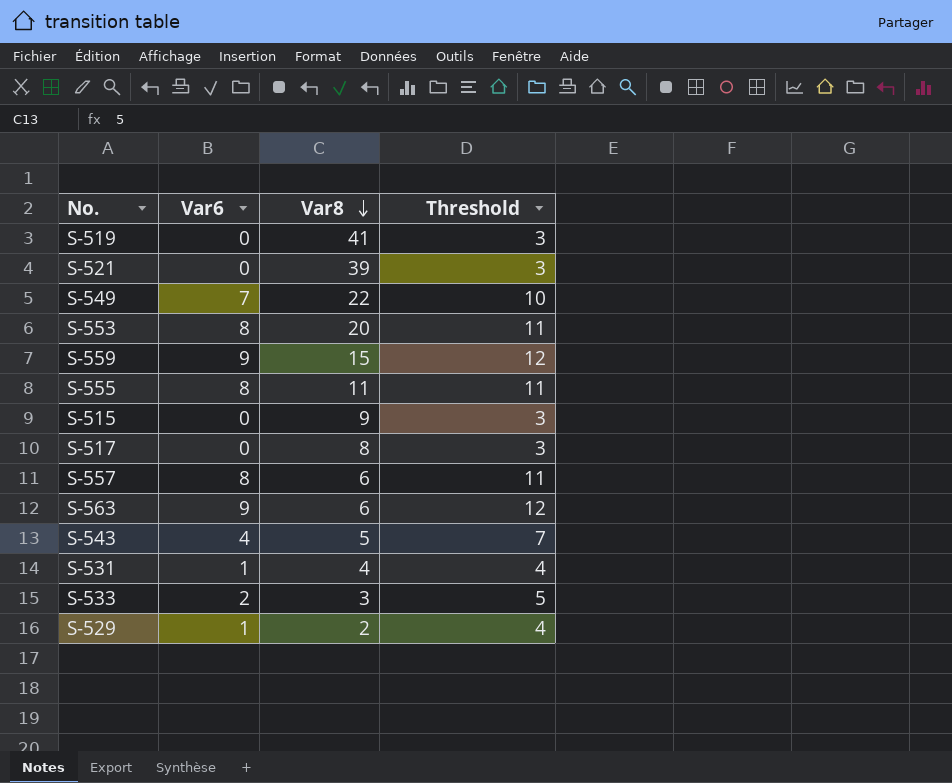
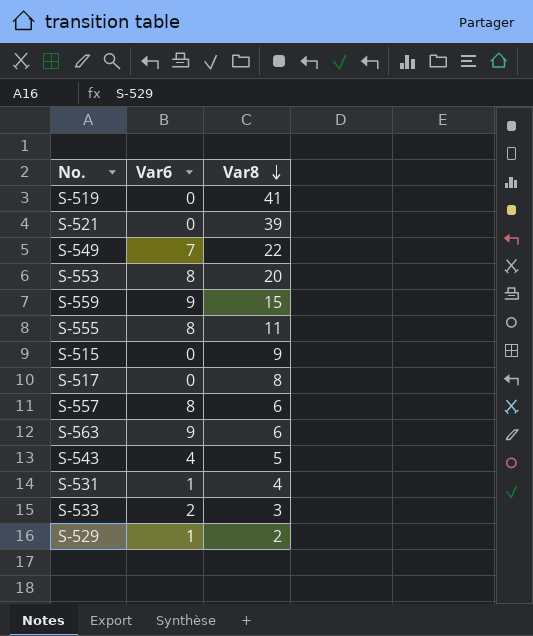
column Threshold | formula: [Var6] + 3 -> none

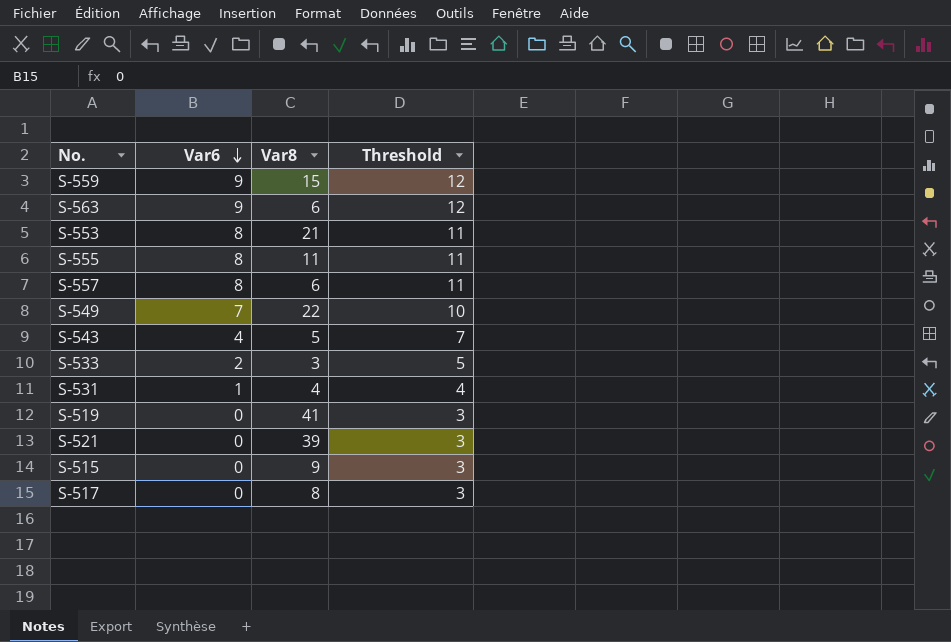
row order: Var8 descending -> Var6 descending
column Threshold | formula: none -> [Var6] + 3
row S-529: 1 | 2 -> none
S-553 | Var8: 20 -> 21

